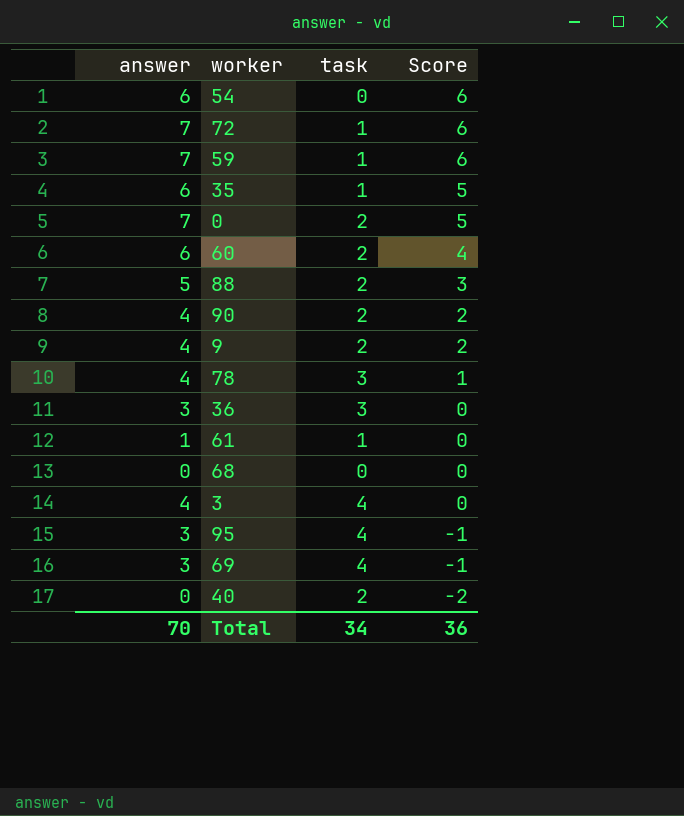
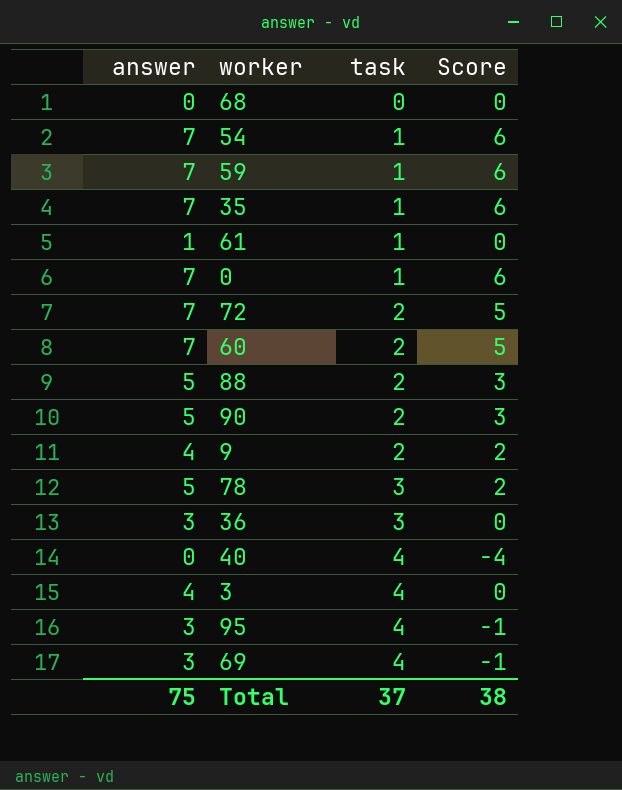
row order: Score descending -> task ascending
54 | answer: 6 -> 7
54 | task: 0 -> 1
35 | answer: 6 -> 7
35 | Score: 5 -> 6
0 | task: 2 -> 1
0 | Score: 5 -> 6
72 | task: 1 -> 2
72 | Score: 6 -> 5
60 | answer: 6 -> 7
60 | Score: 4 -> 5
90 | answer: 4 -> 5
90 | Score: 2 -> 3
78 | answer: 4 -> 5
78 | Score: 1 -> 2
40 | task: 2 -> 4
40 | Score: -2 -> -4
Total | answer: 70 -> 75
Total | task: 34 -> 37
Total | Score: 36 -> 38

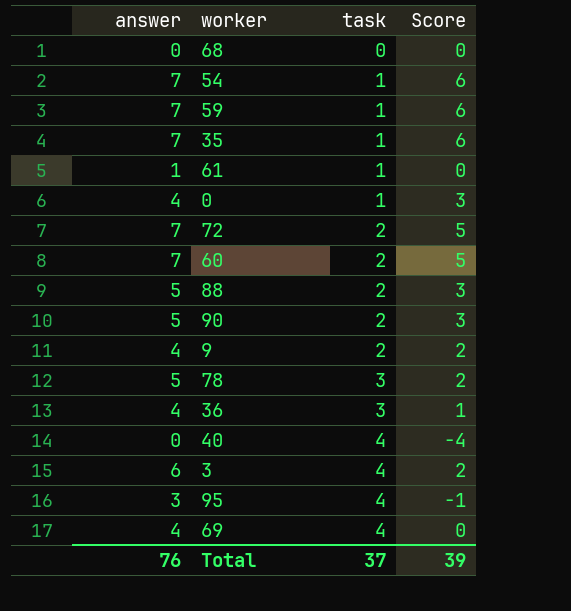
0 | answer: 7 -> 4
0 | Score: 6 -> 3
36 | answer: 3 -> 4
36 | Score: 0 -> 1
3 | answer: 4 -> 6
3 | Score: 0 -> 2
69 | answer: 3 -> 4
69 | Score: -1 -> 0
Total | answer: 75 -> 76
Total | Score: 38 -> 39

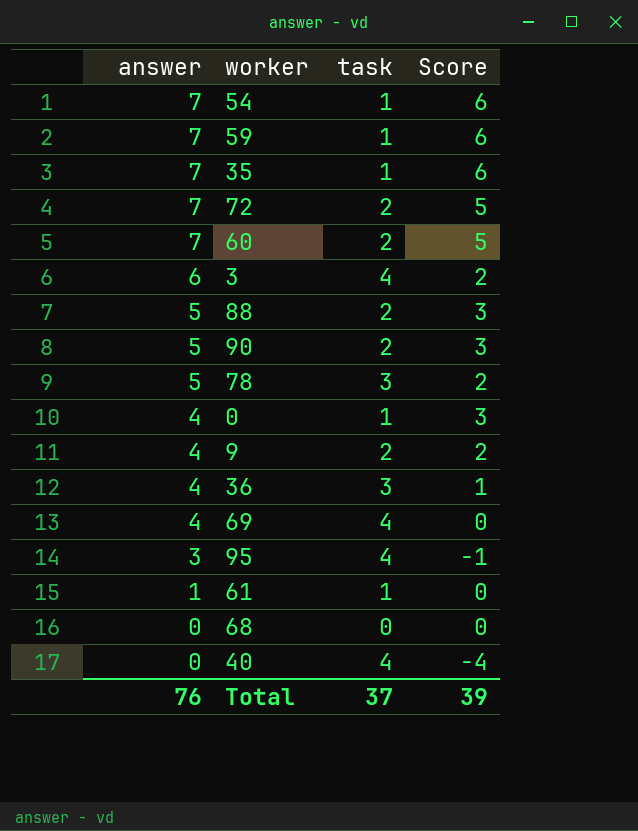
row order: task ascending -> answer descending

